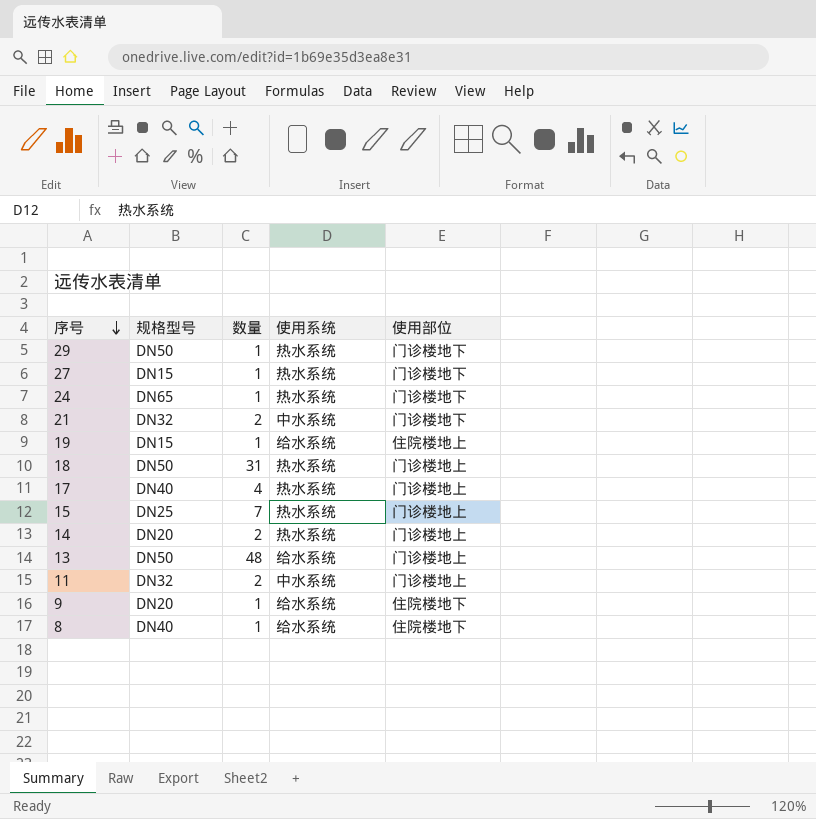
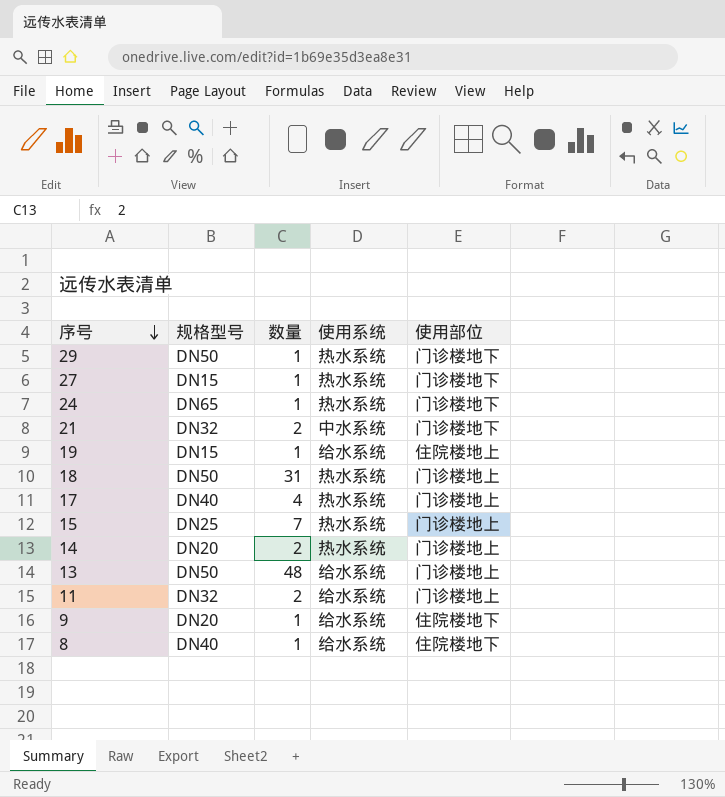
11 | 使用系统: 中水系统 -> 给水系统

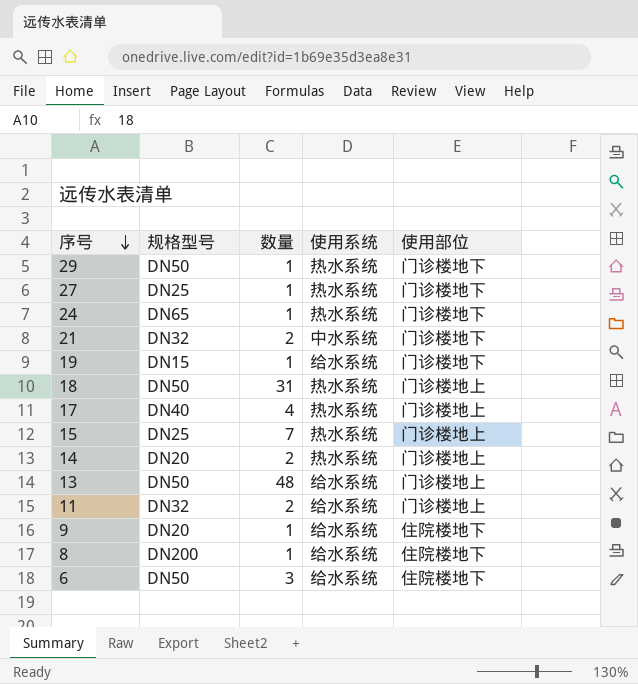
27 | 规格型号: DN15 -> DN25
19 | 使用部位: 住院楼地上 -> 门诊楼地下
8 | 规格型号: DN40 -> DN200
row 6: none -> DN50 | 3 | 给水系统 | 住院楼地下

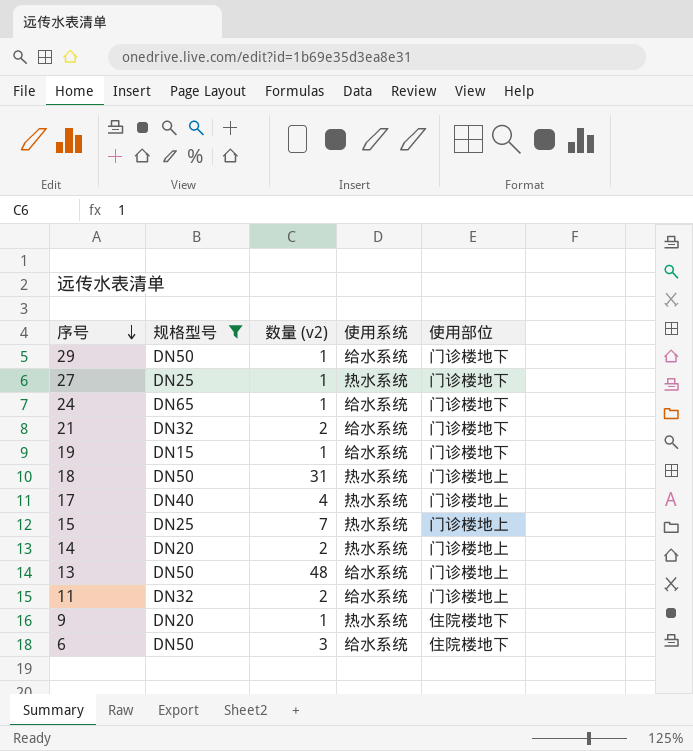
filter: none -> 规格型号 != DN200
column name: 数量 -> 数量 (v2)
29 | 使用系统: 热水系统 -> 给水系统
24 | 使用系统: 热水系统 -> 给水系统
21 | 使用系统: 中水系统 -> 给水系统
9 | 使用系统: 给水系统 -> 热水系统

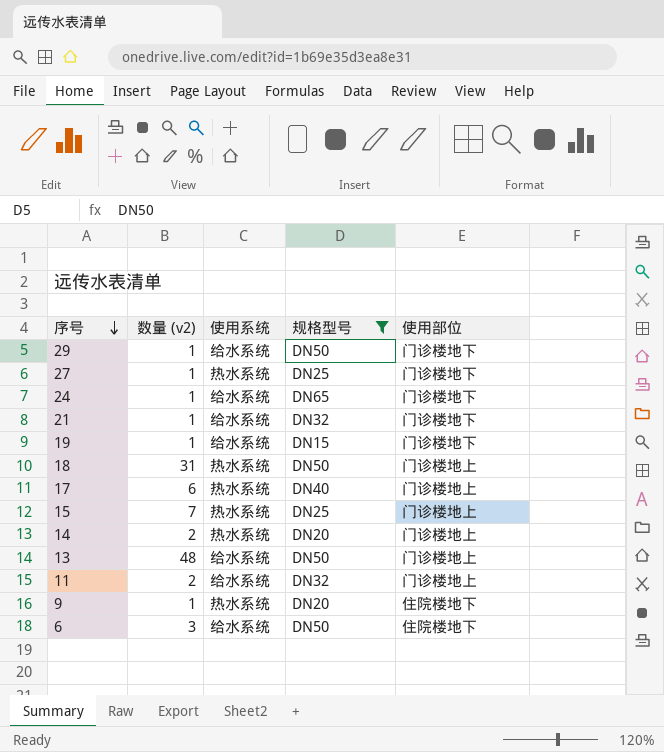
column 规格型号 | position: 2 -> 4
21 | 数量 (v2): 2 -> 1
17 | 数量 (v2): 4 -> 6

